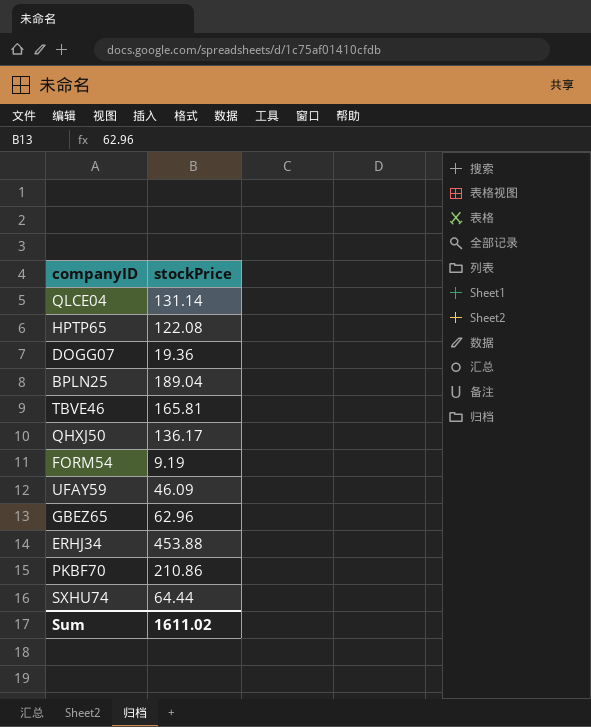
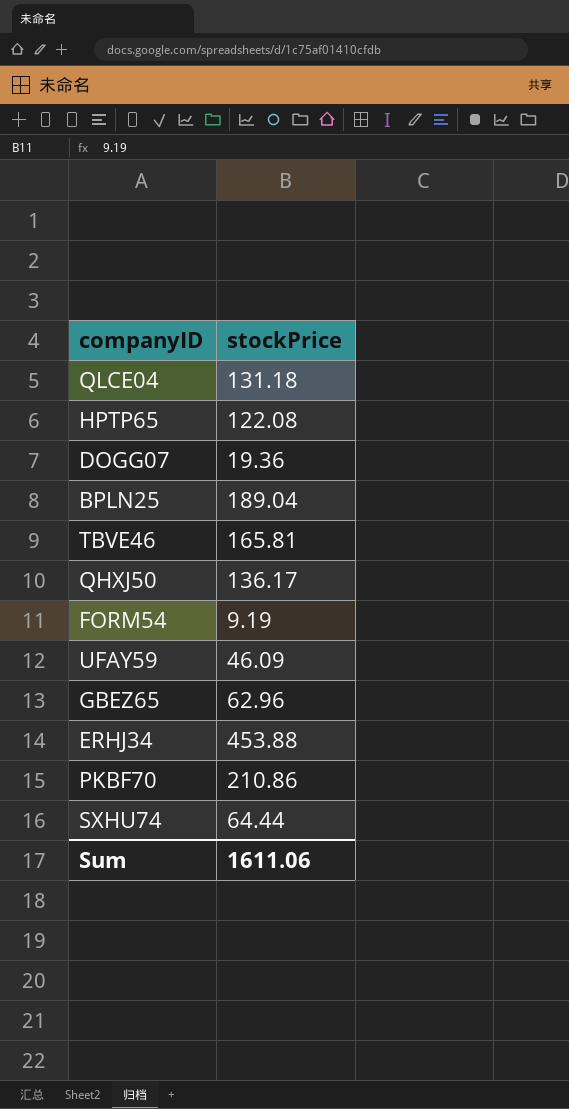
QLCE04 | stockPrice: 131.14 -> 131.18
Sum | stockPrice: 1611.02 -> 1611.06

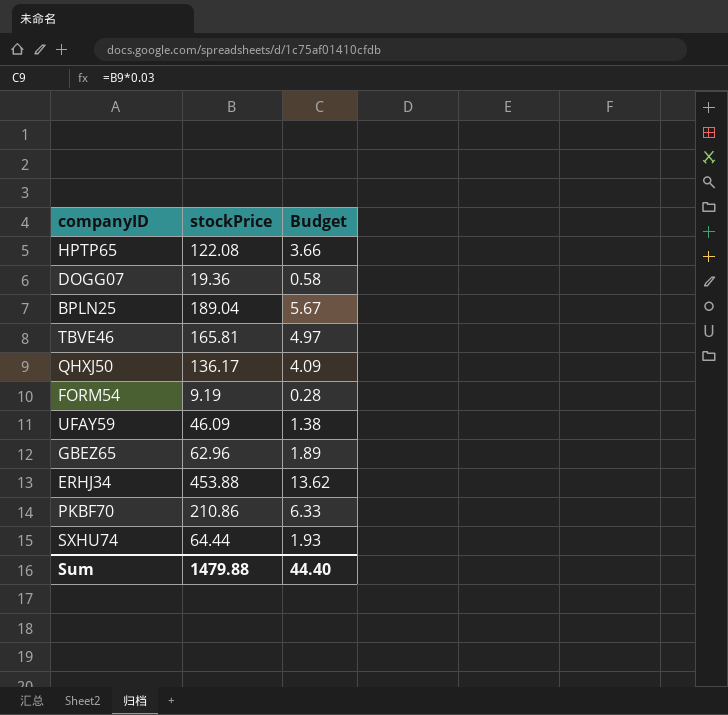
column Budget | formula: none -> [stockPrice] * 0.03
row QLCE04: 131.18 -> none
Sum | stockPrice: 1611.06 -> 1479.88

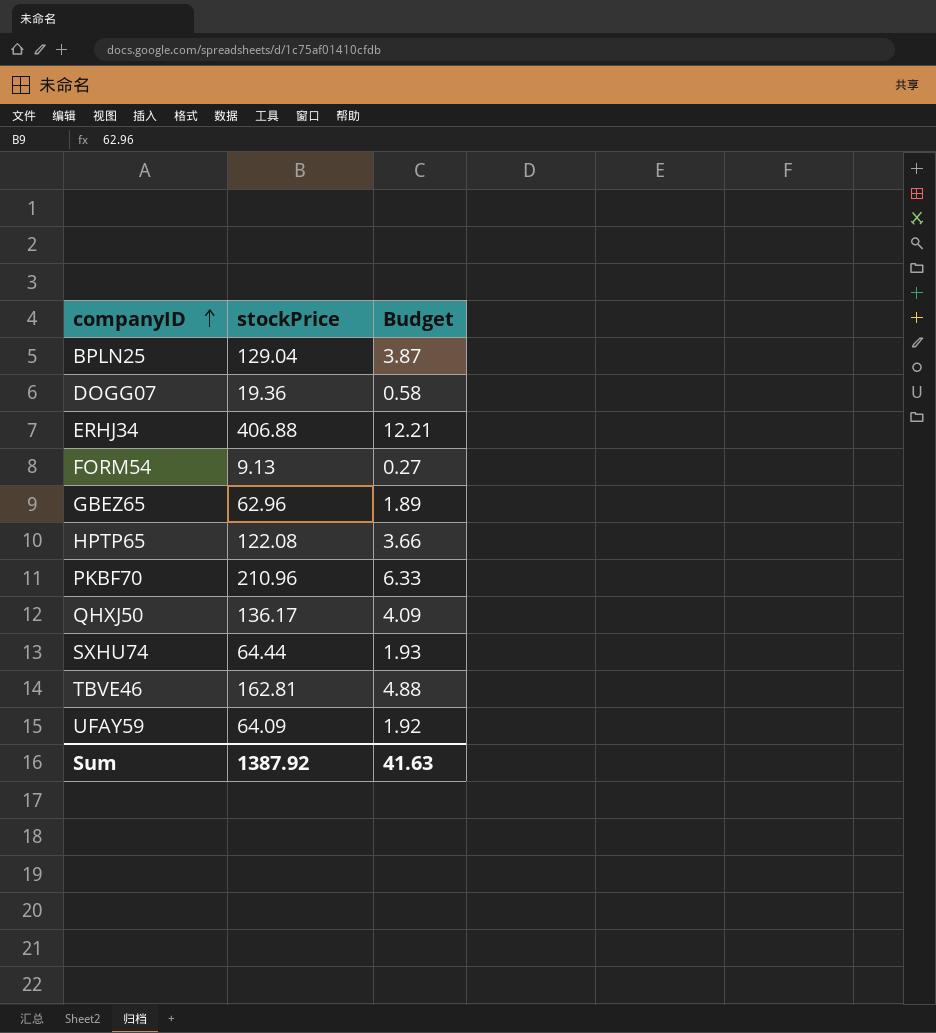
row order: none -> companyID ascending
BPLN25 | stockPrice: 189.04 -> 129.04
BPLN25 | Budget: 5.67 -> 3.87
ERHJ34 | stockPrice: 453.88 -> 406.88
ERHJ34 | Budget: 13.62 -> 12.21
FORM54 | stockPrice: 9.19 -> 9.13
FORM54 | Budget: 0.28 -> 0.27
PKBF70 | stockPrice: 210.86 -> 210.96
TBVE46 | stockPrice: 165.81 -> 162.81
TBVE46 | Budget: 4.97 -> 4.88
UFAY59 | stockPrice: 46.09 -> 64.09
UFAY59 | Budget: 1.38 -> 1.92
Sum | stockPrice: 1479.88 -> 1387.92
Sum | Budget: 44.40 -> 41.63

